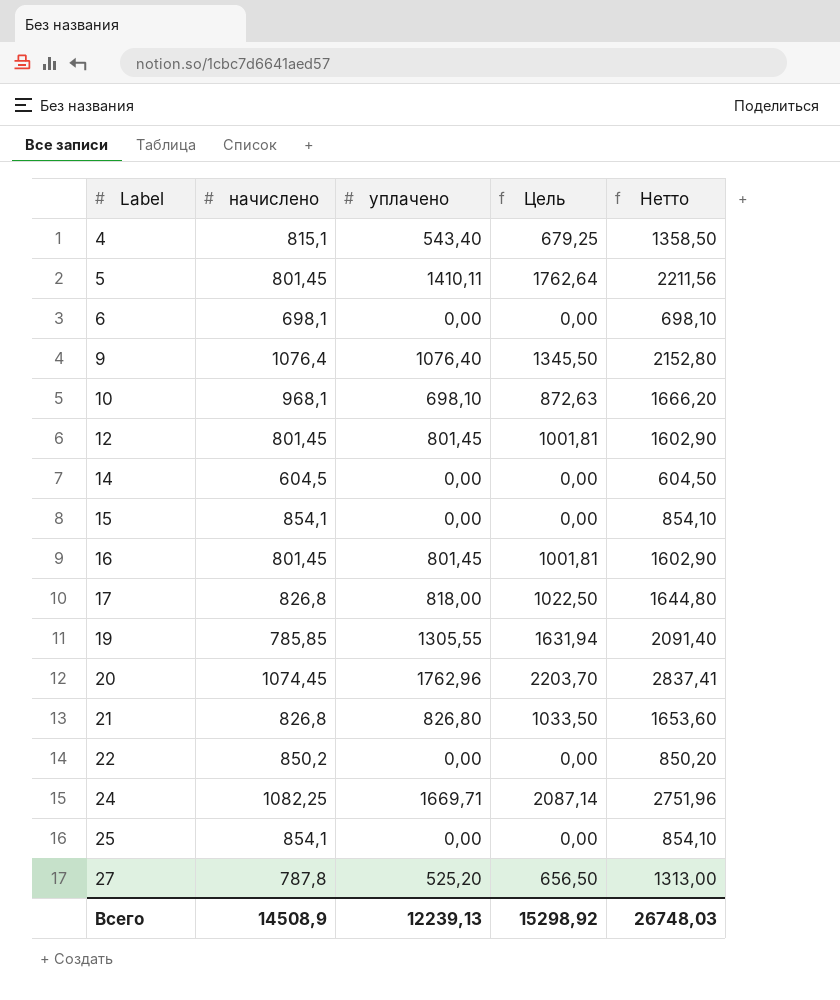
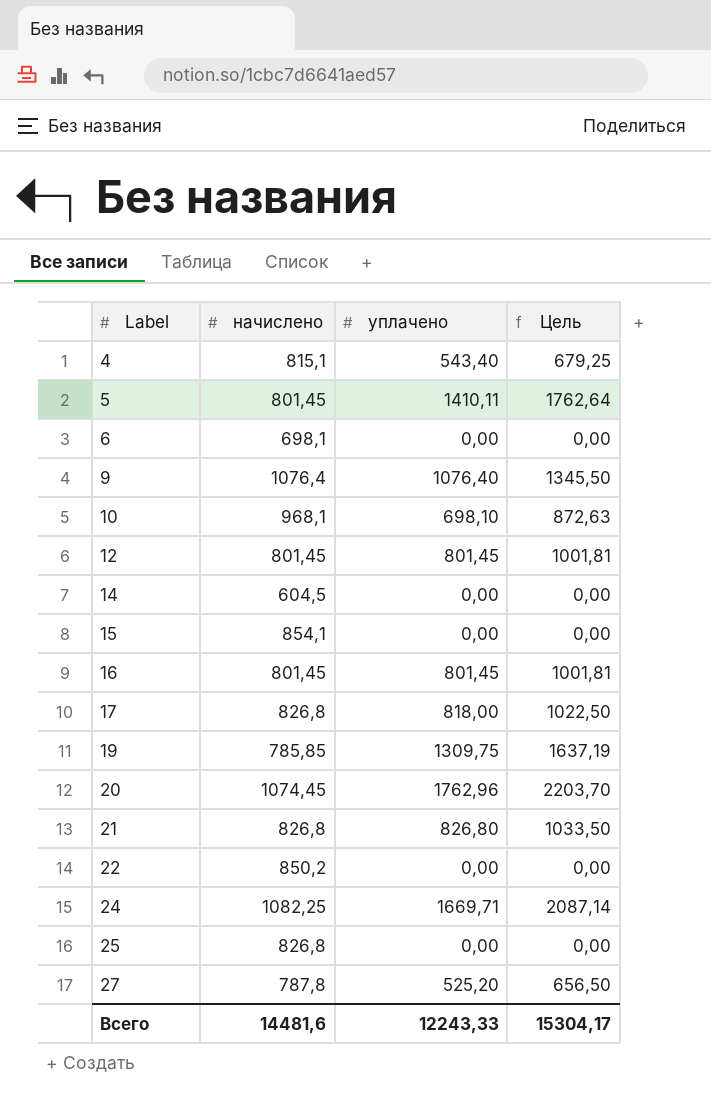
column Нетто | formula: [начислено] + [уплачено] -> none
19 | уплачено: 1305,55 -> 1309,75
19 | Цель: 1631,94 -> 1637,19
25 | начислено: 854,1 -> 826,8
Всего | начислено: 14508,9 -> 14481,6
Всего | уплачено: 12239,13 -> 12243,33
Всего | Цель: 15298,92 -> 15304,17

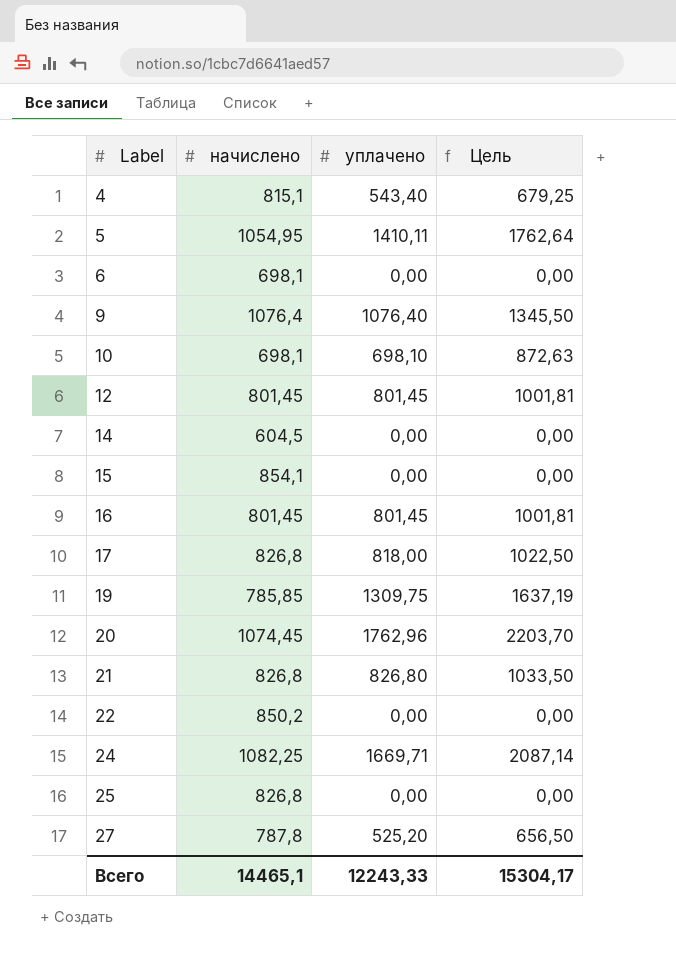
5 | начислено: 801,45 -> 1054,95
10 | начислено: 968,1 -> 698,1
Всего | начислено: 14481,6 -> 14465,1

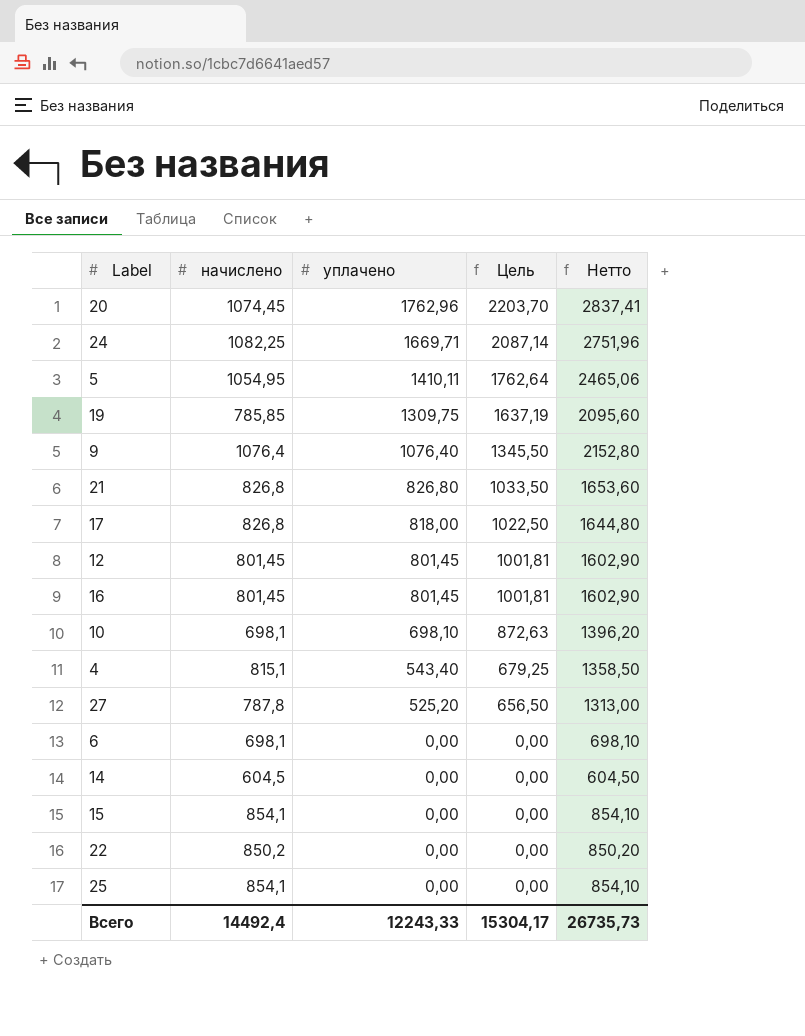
row order: Label ascending -> уплачено descending
column Нетто | formula: none -> [начислено] + [уплачено]
25 | начислено: 826,8 -> 854,1
Всего | начислено: 14465,1 -> 14492,4

